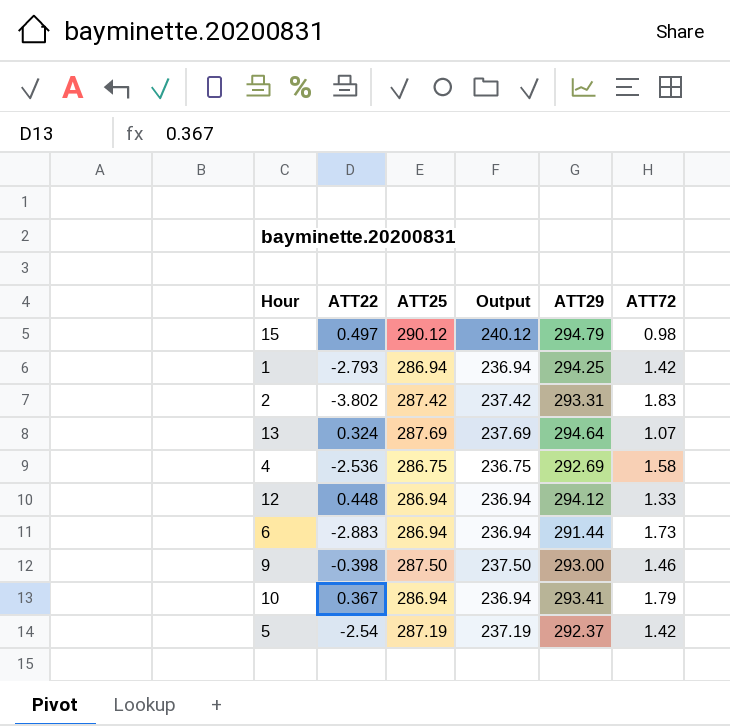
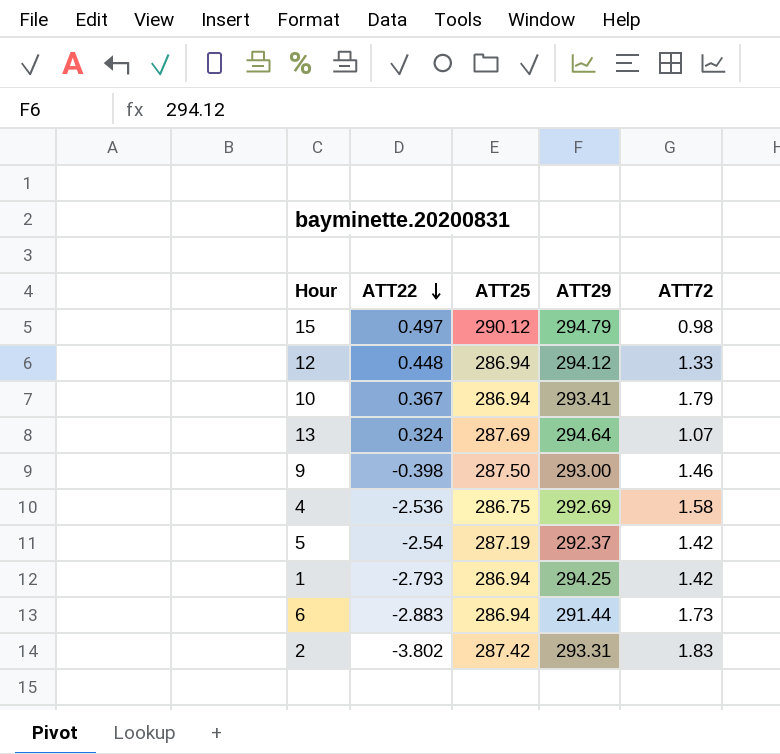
row order: none -> ATT22 descending
column Output | formula: [ATT25] - 50 -> none

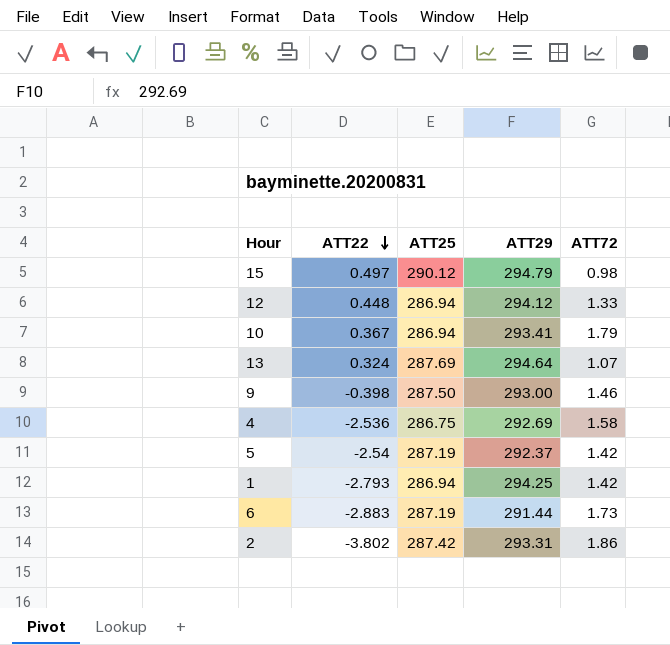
6 | ATT25: 286.94 -> 287.19
2 | ATT72: 1.83 -> 1.86

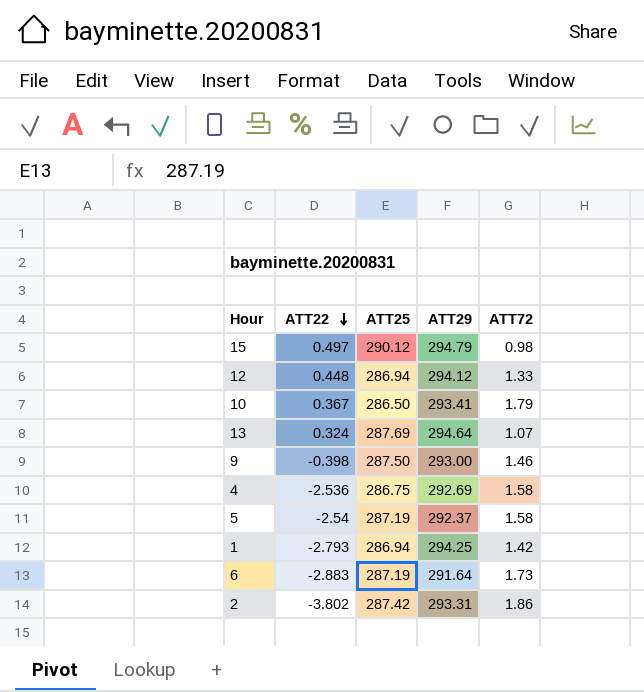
10 | ATT25: 286.94 -> 286.50
5 | ATT72: 1.42 -> 1.58
6 | ATT29: 291.44 -> 291.64

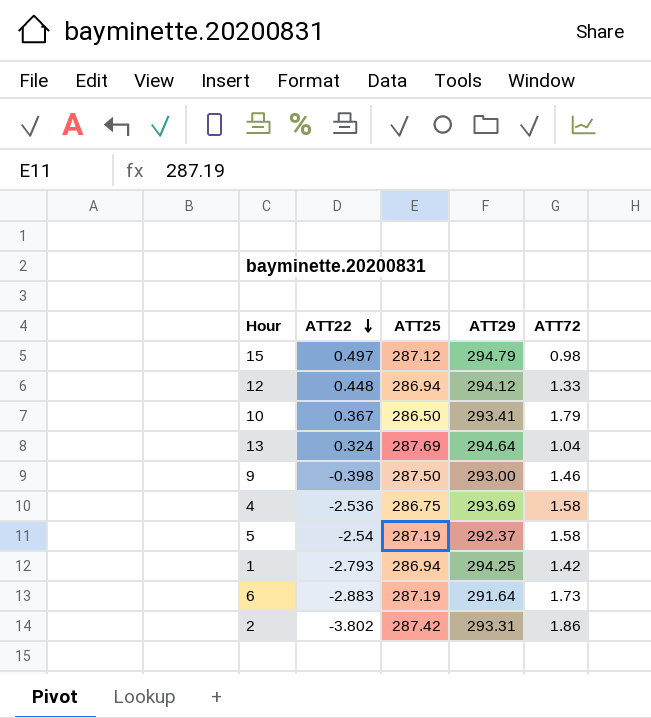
15 | ATT25: 290.12 -> 287.12
13 | ATT72: 1.07 -> 1.04
4 | ATT29: 292.69 -> 293.69

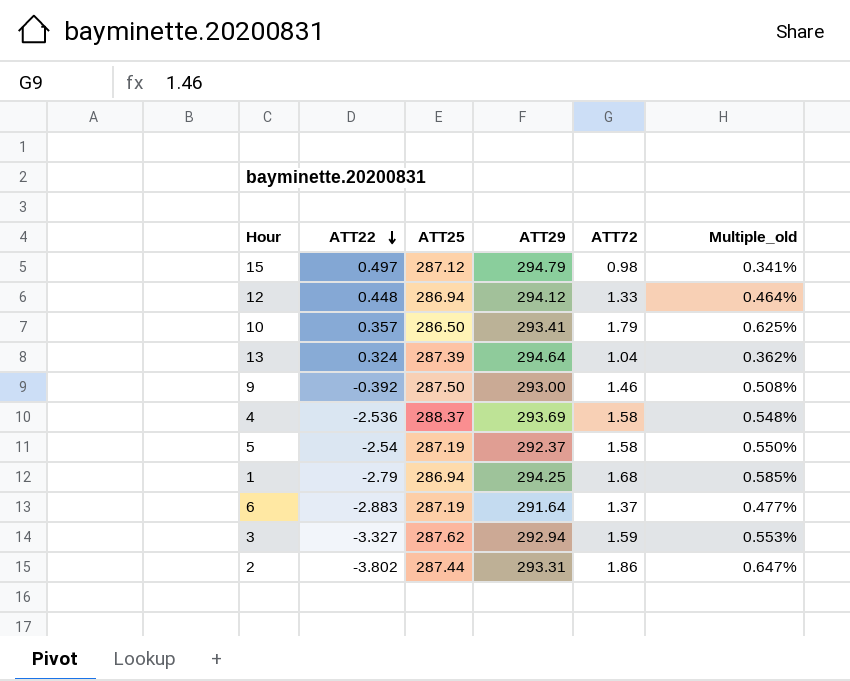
column Multiple_old | formula: none -> [ATT72] / [ATT25]
10 | ATT22: 0.367 -> 0.357
13 | ATT25: 287.69 -> 287.39
9 | ATT22: -0.398 -> -0.392
4 | ATT25: 286.75 -> 288.37
1 | ATT22: -2.793 -> -2.79
1 | ATT72: 1.42 -> 1.68
6 | ATT72: 1.73 -> 1.37
row 3: none -> -3.327 | 287.62 | 292.94 | 1.59 | 0.553%
2 | ATT25: 287.42 -> 287.44

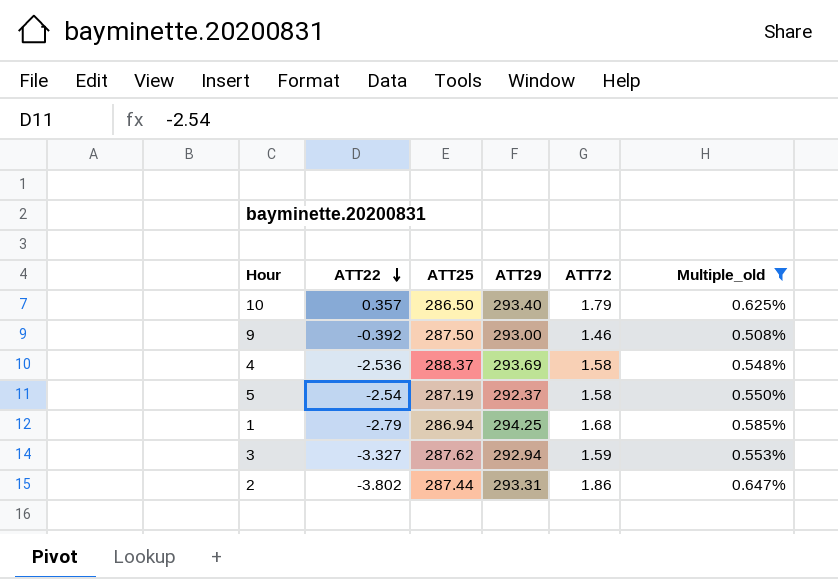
filter: none -> Multiple_old >= 0.508%
10 | ATT29: 293.41 -> 293.40

